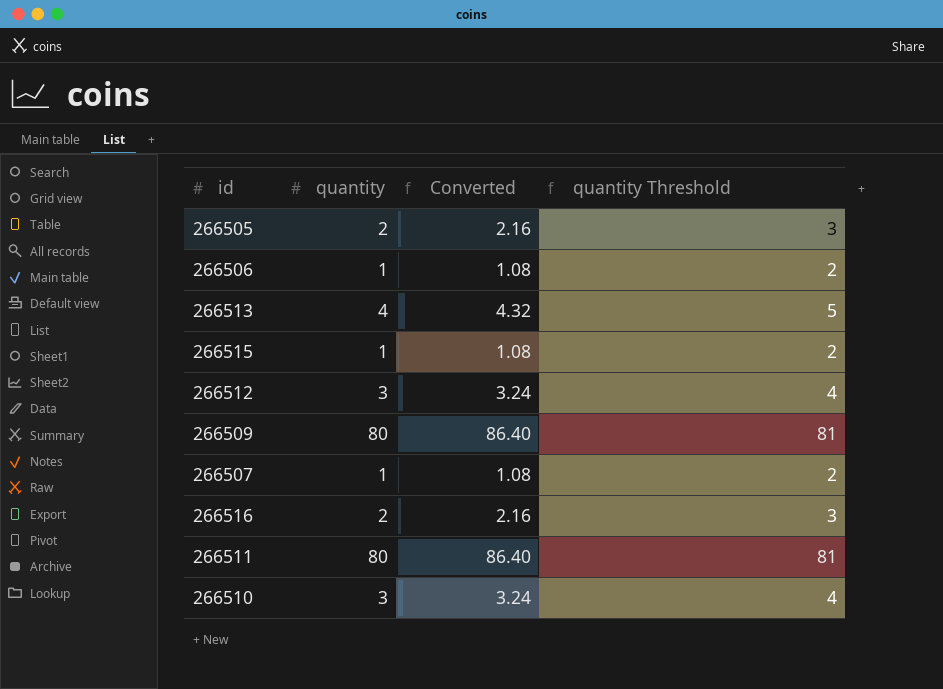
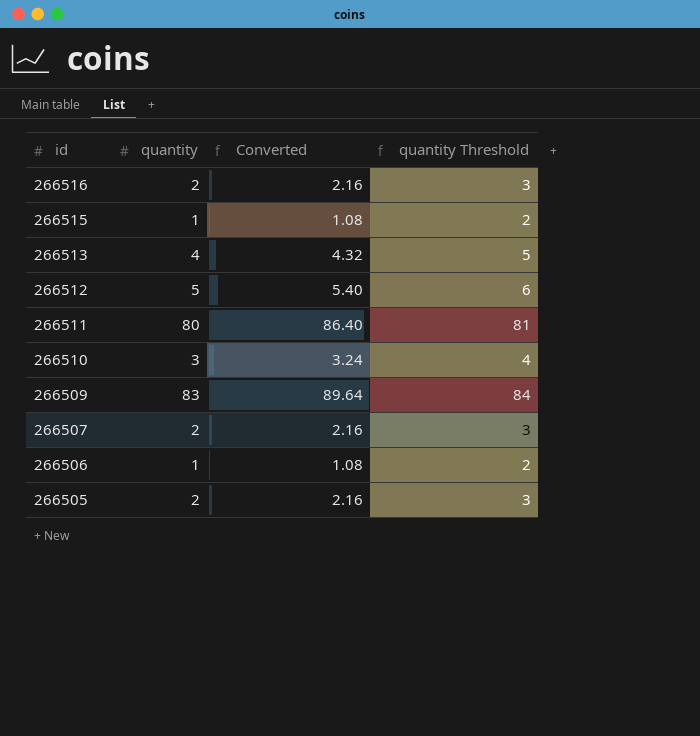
row order: none -> id descending
266512 | quantity: 3 -> 5
266512 | Converted: 3.24 -> 5.40
266512 | quantity Threshold: 4 -> 6
266509 | quantity: 80 -> 83
266509 | Converted: 86.40 -> 89.64
266509 | quantity Threshold: 81 -> 84
266507 | quantity: 1 -> 2
266507 | Converted: 1.08 -> 2.16
266507 | quantity Threshold: 2 -> 3

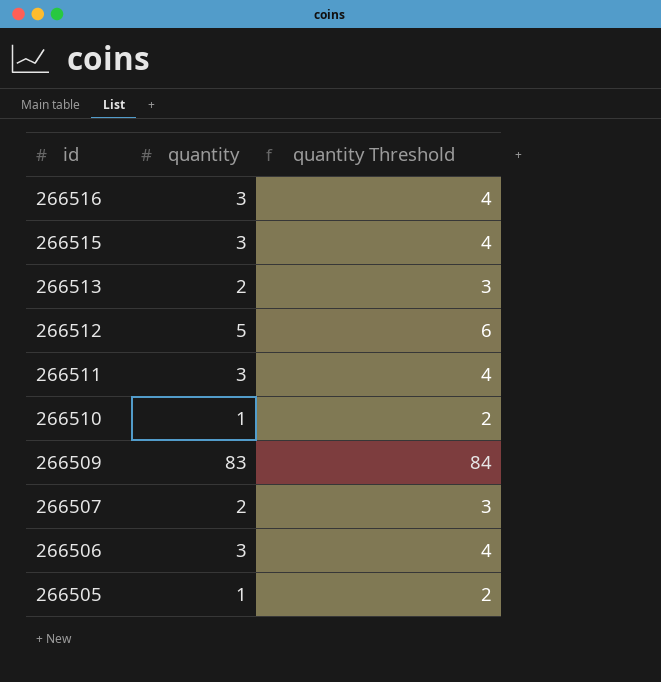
column Converted | formula: [quantity] * 1.08 -> none
266516 | quantity: 2 -> 3
266516 | quantity Threshold: 3 -> 4
266515 | quantity: 1 -> 3
266515 | quantity Threshold: 2 -> 4
266513 | quantity: 4 -> 2
266513 | quantity Threshold: 5 -> 3
266511 | quantity: 80 -> 3
266511 | quantity Threshold: 81 -> 4
266510 | quantity: 3 -> 1
266510 | quantity Threshold: 4 -> 2
266506 | quantity: 1 -> 3
266506 | quantity Threshold: 2 -> 4
266505 | quantity: 2 -> 1
266505 | quantity Threshold: 3 -> 2

